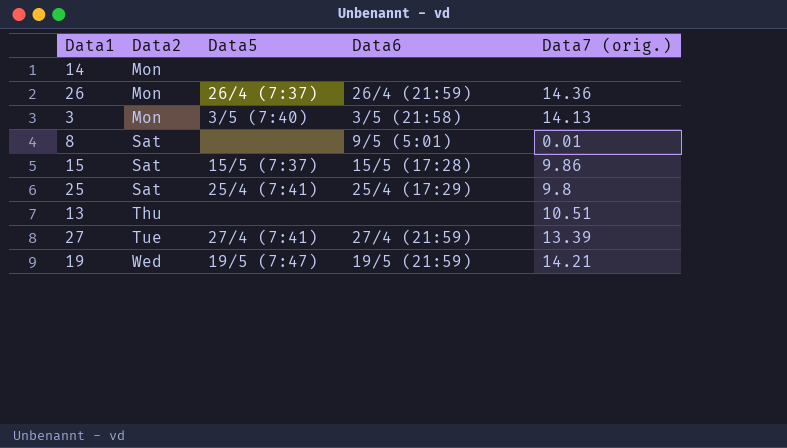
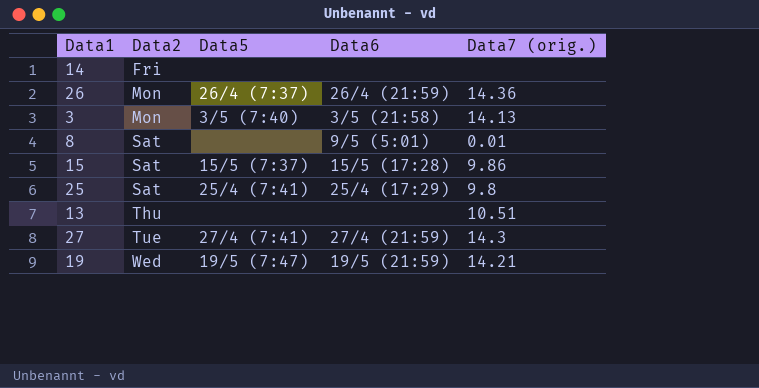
14 | Data2: Mon -> Fri
27 | Data7 (orig.): 13.39 -> 14.3

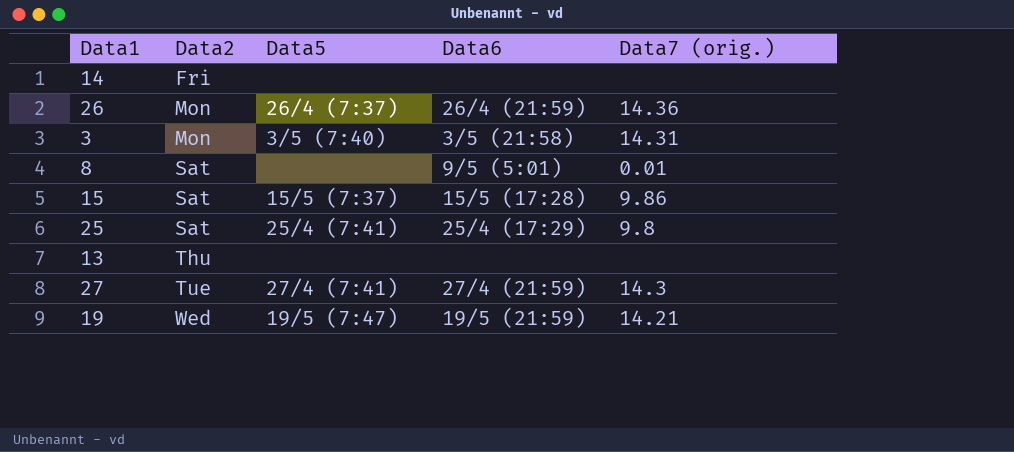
3 | Data7 (orig.): 14.13 -> 14.31
13 | Data7 (orig.): 10.51 -> none

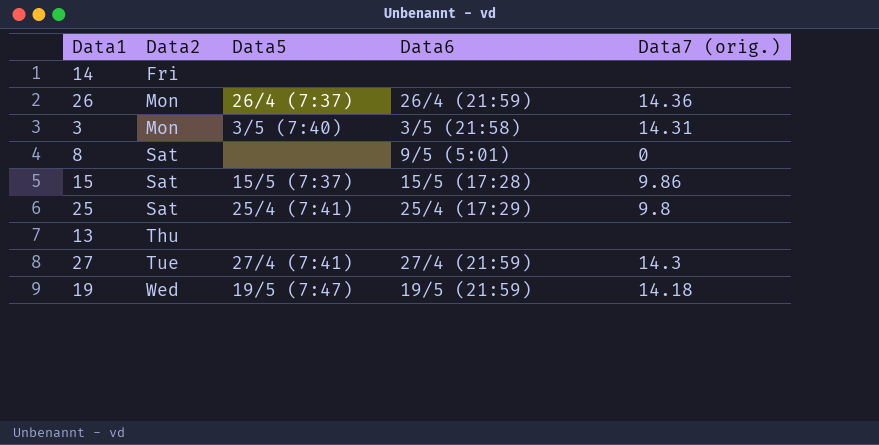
8 | Data7 (orig.): 0.01 -> 0
19 | Data7 (orig.): 14.21 -> 14.18

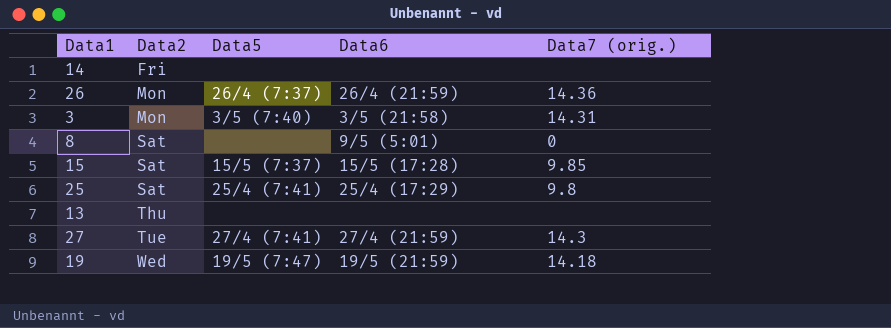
15 | Data7 (orig.): 9.86 -> 9.85

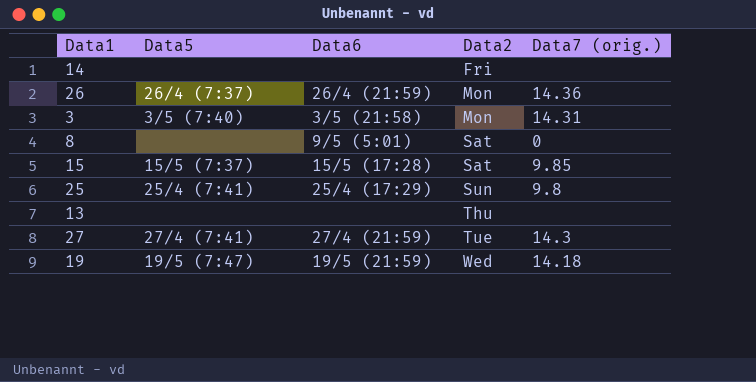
column Data2 | position: 2 -> 4
25 | Data2: Sat -> Sun

